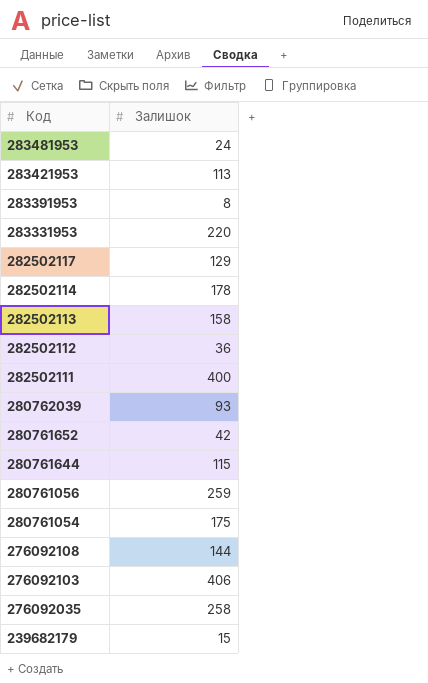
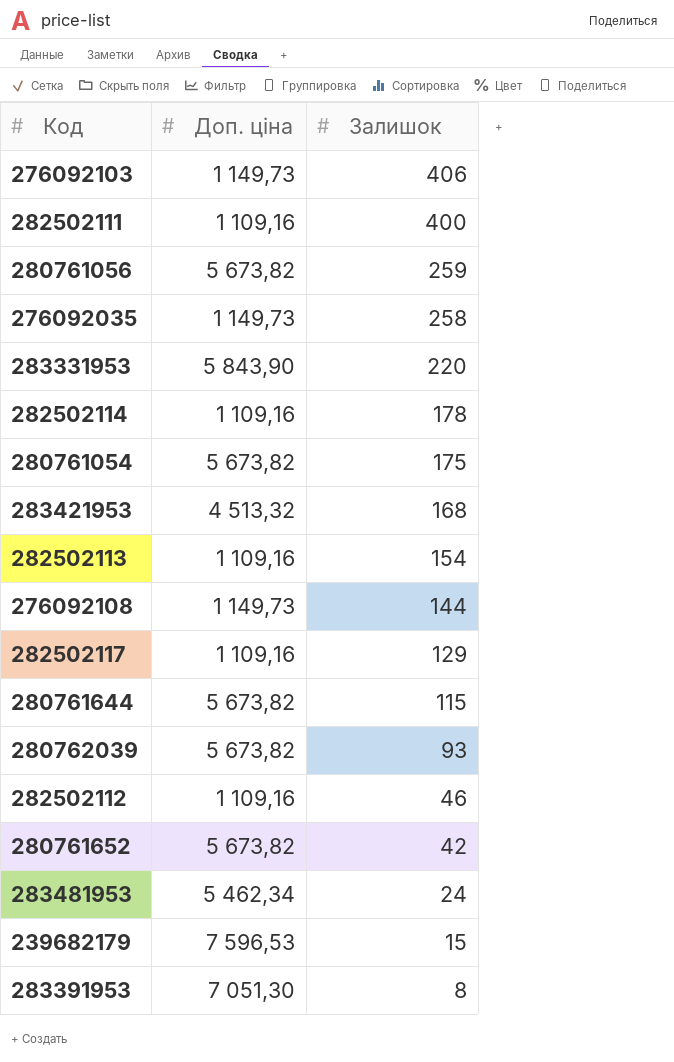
row order: Код descending -> Залишок descending
column Доп. ціна | position: none -> 2
283421953 | Залишок: 113 -> 168
282502113 | Залишок: 158 -> 154
282502112 | Залишок: 36 -> 46

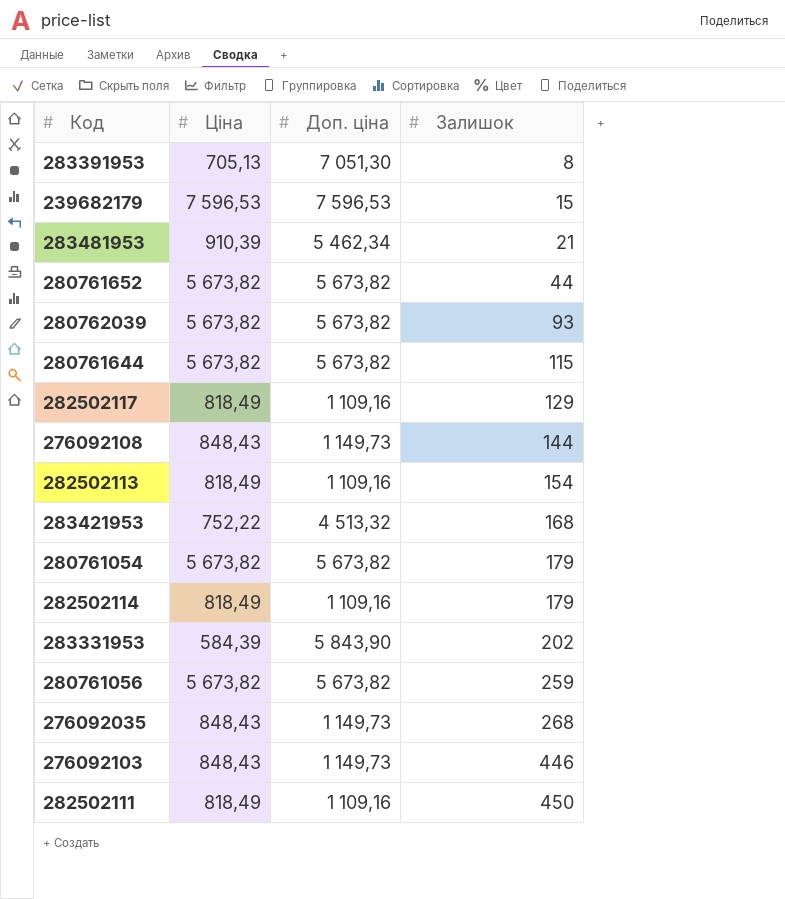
row order: Залишок descending -> Залишок ascending
column Ціна | position: none -> 2
row 282502112: 1 109,16 | 46 -> none
283481953 | Залишок: 24 -> 21
280761652 | Залишок: 42 -> 44
280761054 | Залишок: 175 -> 179
282502114 | Залишок: 178 -> 179
283331953 | Залишок: 220 -> 202
276092035 | Залишок: 258 -> 268
276092103 | Залишок: 406 -> 446
282502111 | Залишок: 400 -> 450

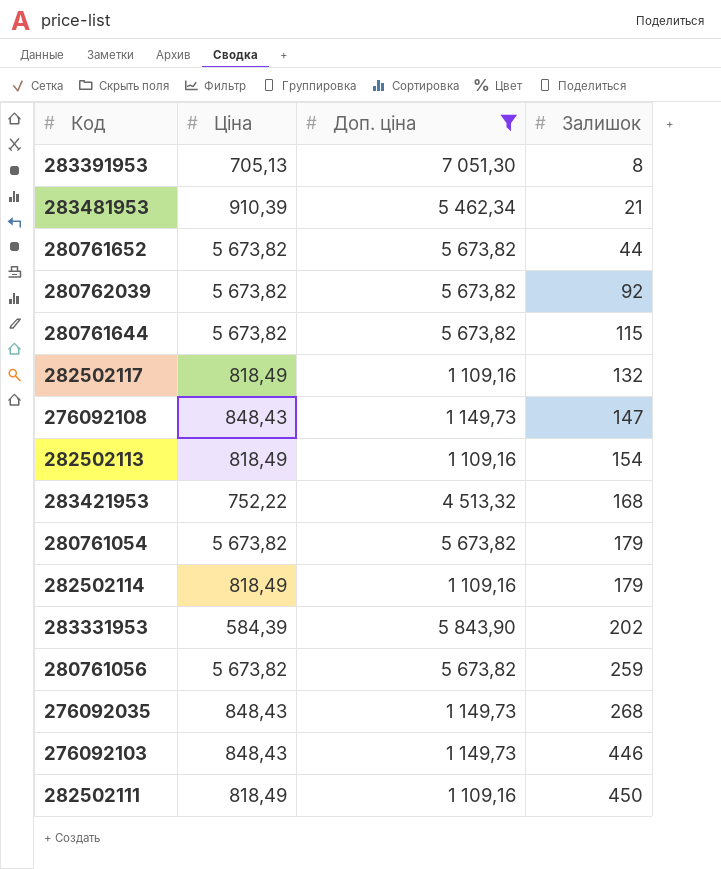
filter: none -> Доп. ціна != 7 596,53
280762039 | Залишок: 93 -> 92
282502117 | Залишок: 129 -> 132
276092108 | Залишок: 144 -> 147

